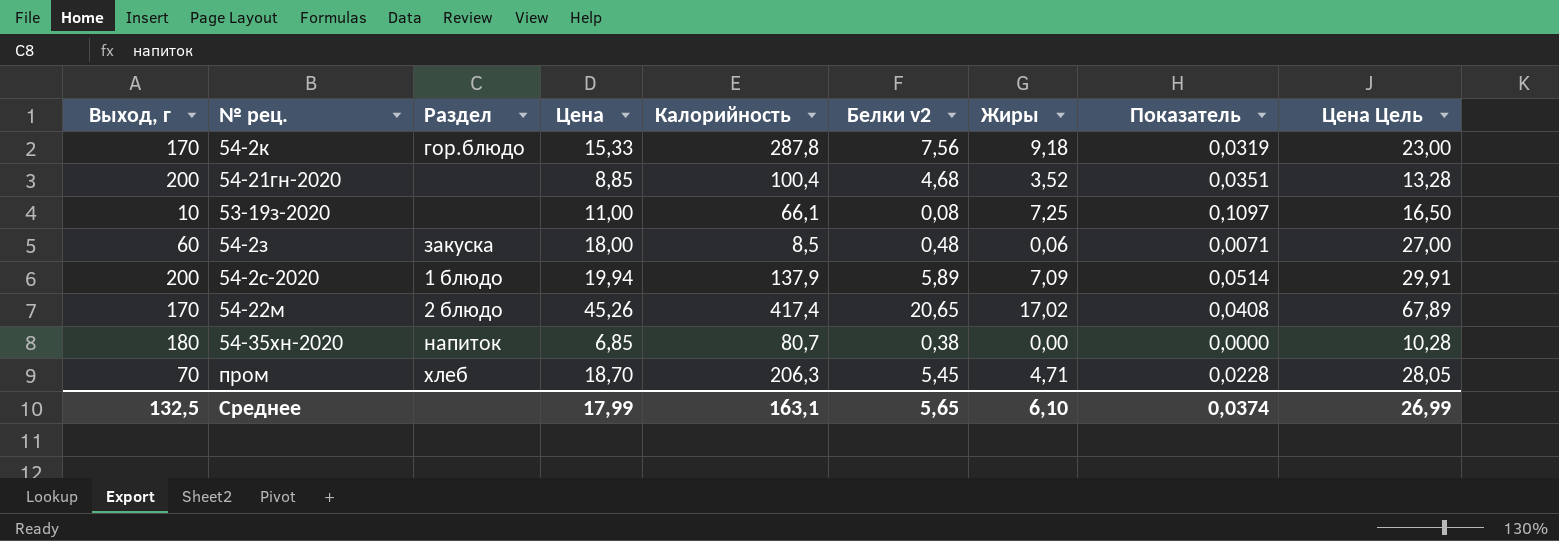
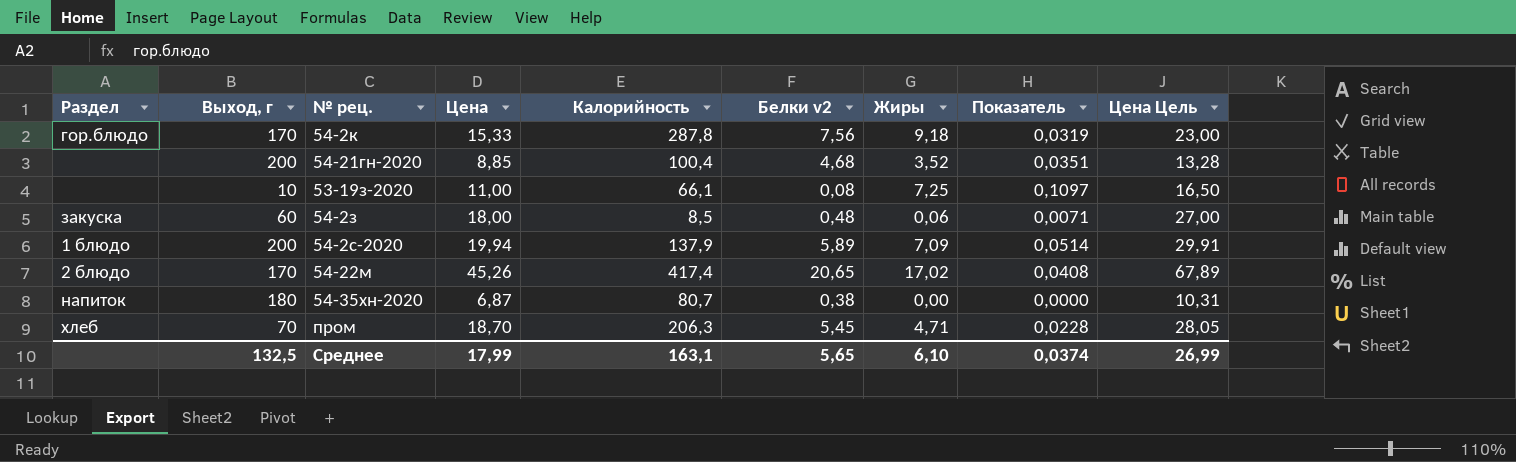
column Раздел | position: 3 -> 1
54-35хн-2020 | Цена: 6,85 -> 6,87
54-35хн-2020 | Цена Цель: 10,28 -> 10,31

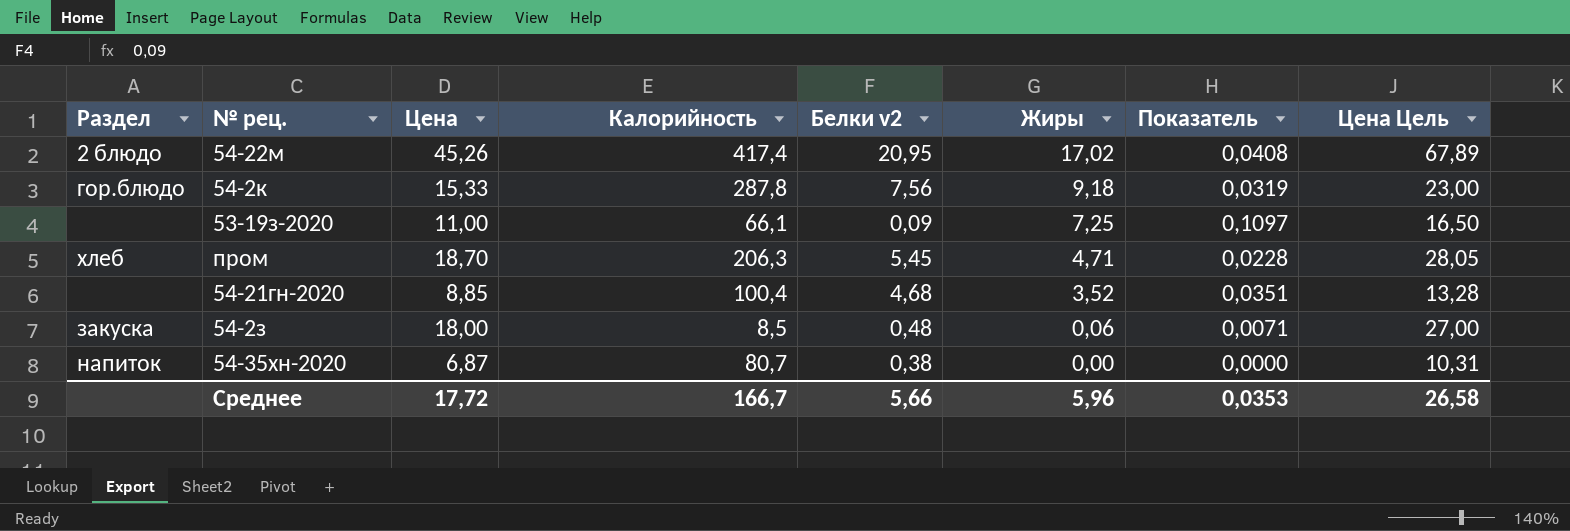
row order: none -> Жиры descending
column Выход, г | position: 2 -> none
row 54-2с-2020: 1 блюдо | 200 | 19,94 | 137,9 | 5,89 | 7,09 | 0,0514 | 29,91 -> none
54-22м | Белки v2: 20,65 -> 20,95
53-19з-2020 | Белки v2: 0,08 -> 0,09
Среднее | Цена: 17,99 -> 17,72
Среднее | Калорийность: 163,1 -> 166,7
Среднее | Белки v2: 5,65 -> 5,66
Среднее | Жиры: 6,10 -> 5,96
Среднее | Показатель: 0,0374 -> 0,0353
Среднее | Цена Цель: 26,99 -> 26,58

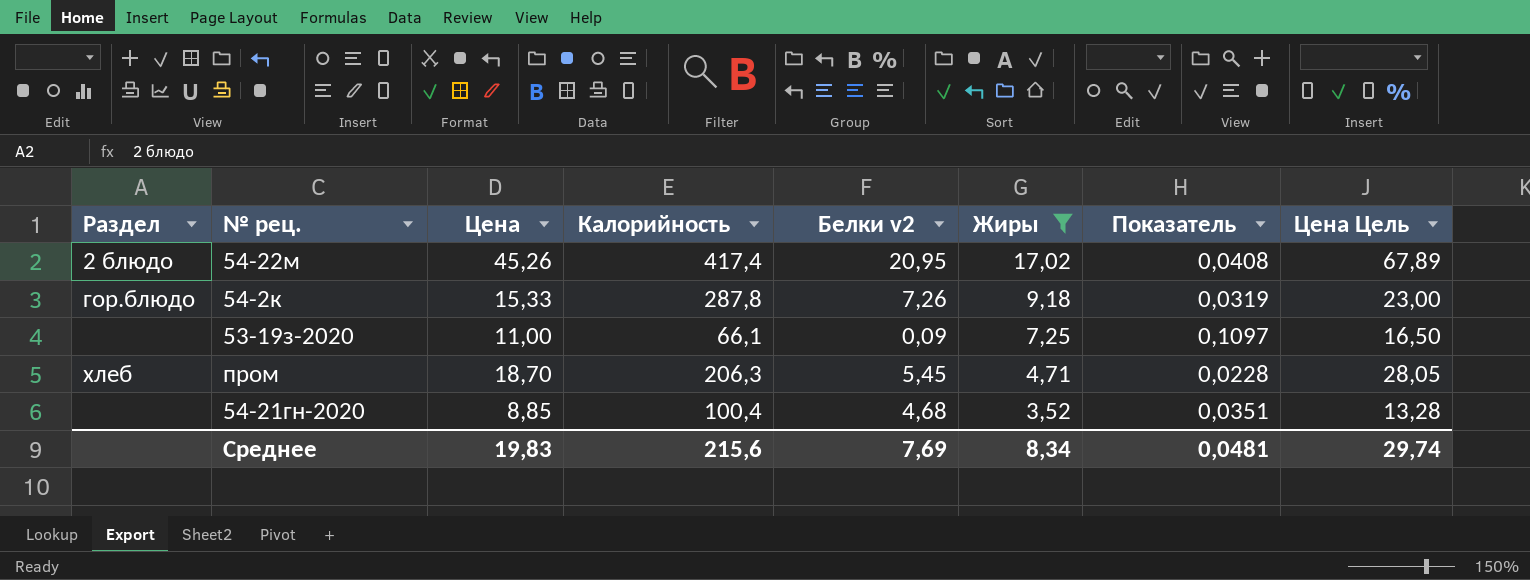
filter: none -> Жиры >= 3,52
54-2к | Белки v2: 7,56 -> 7,26
Среднее | Цена: 17,72 -> 19,83
Среднее | Калорийность: 166,7 -> 215,6
Среднее | Белки v2: 5,66 -> 7,69
Среднее | Жиры: 5,96 -> 8,34
Среднее | Показатель: 0,0353 -> 0,0481
Среднее | Цена Цель: 26,58 -> 29,74

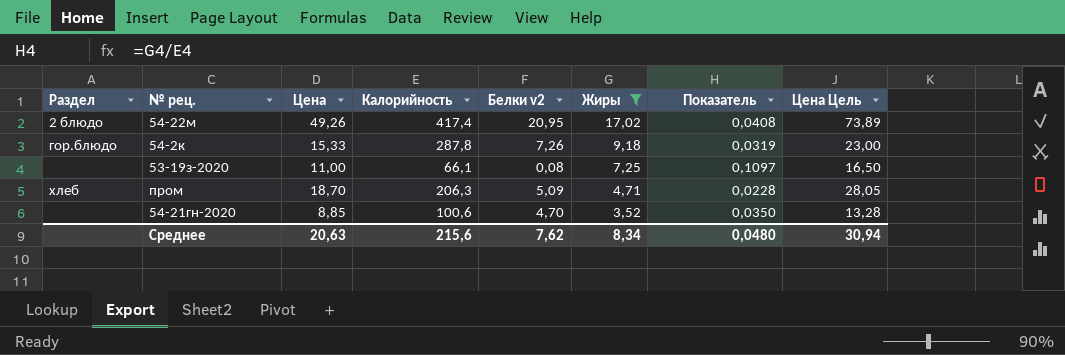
54-22м | Цена: 45,26 -> 49,26
54-22м | Цена Цель: 67,89 -> 73,89
53-19з-2020 | Белки v2: 0,09 -> 0,08
пром | Белки v2: 5,45 -> 5,09
54-21гн-2020 | Калорийность: 100,4 -> 100,6
54-21гн-2020 | Белки v2: 4,68 -> 4,70
54-21гн-2020 | Показатель: 0,0351 -> 0,0350
Среднее | Цена: 19,83 -> 20,63
Среднее | Белки v2: 7,69 -> 7,62
Среднее | Показатель: 0,0481 -> 0,0480
Среднее | Цена Цель: 29,74 -> 30,94

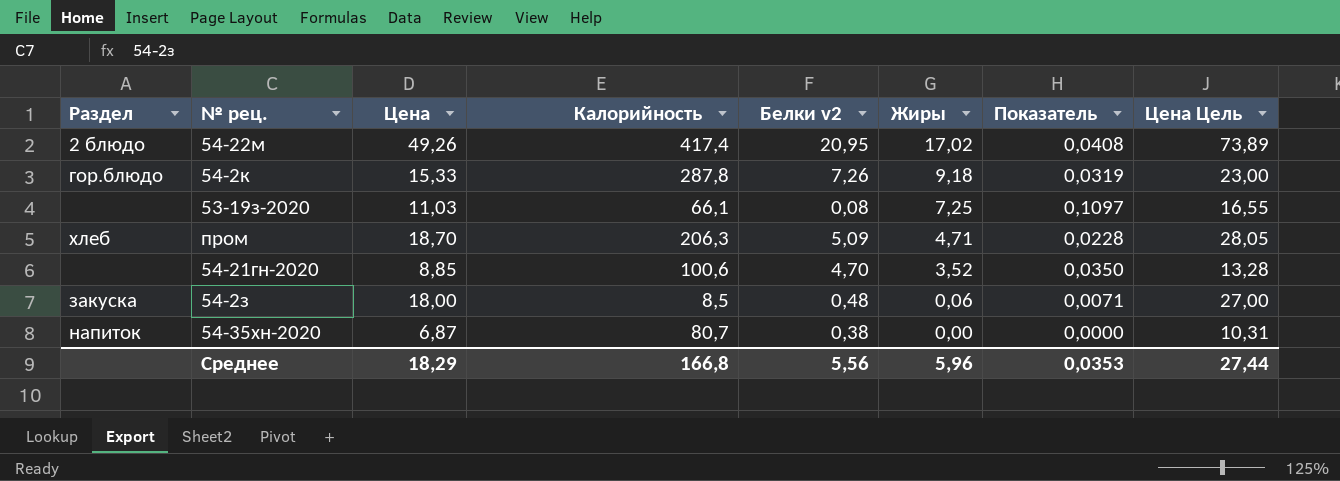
filter: Жиры >= 3,52 -> none
53-19з-2020 | Цена: 11,00 -> 11,03
53-19з-2020 | Цена Цель: 16,50 -> 16,55
Среднее | Цена: 20,63 -> 18,29
Среднее | Калорийность: 215,6 -> 166,8
Среднее | Белки v2: 7,62 -> 5,56
Среднее | Жиры: 8,34 -> 5,96
Среднее | Показатель: 0,0480 -> 0,0353
Среднее | Цена Цель: 30,94 -> 27,44

